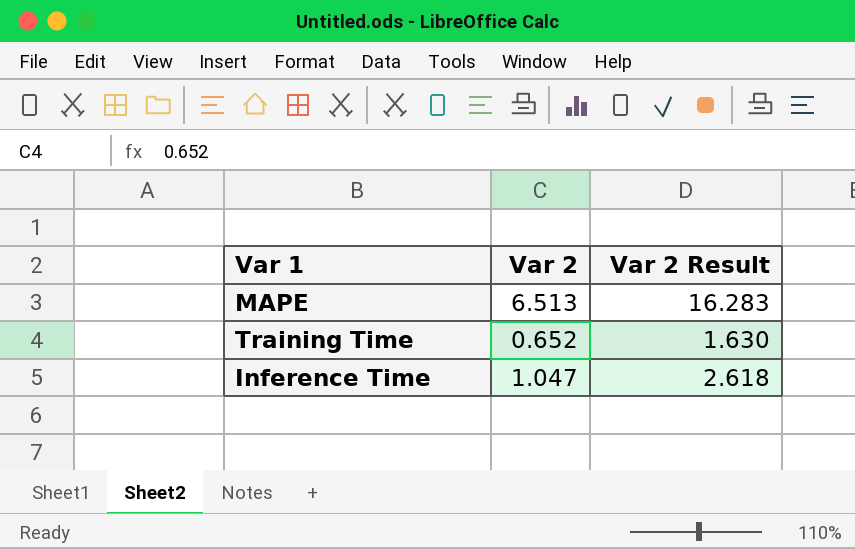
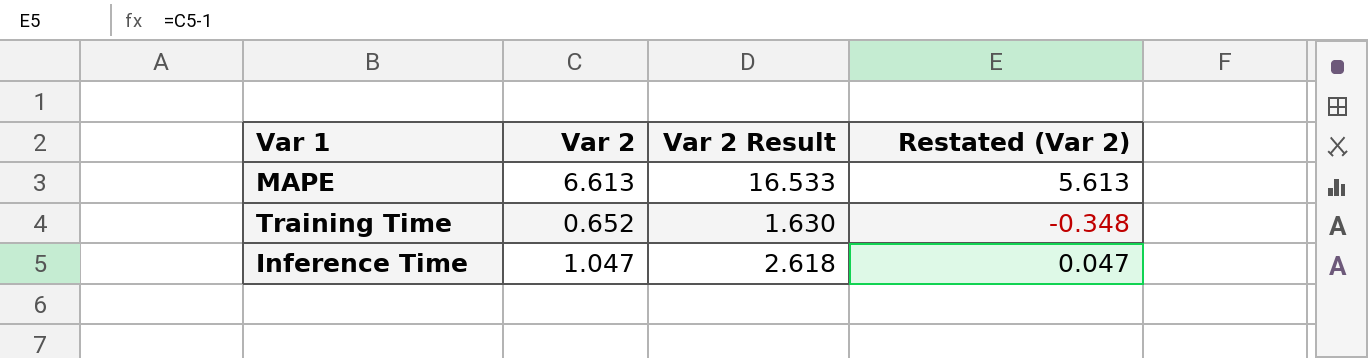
column Restated (Var 2) | formula: none -> [Var 2] - 1
MAPE | Var 2: 6.513 -> 6.613
MAPE | Var 2 Result: 16.283 -> 16.533

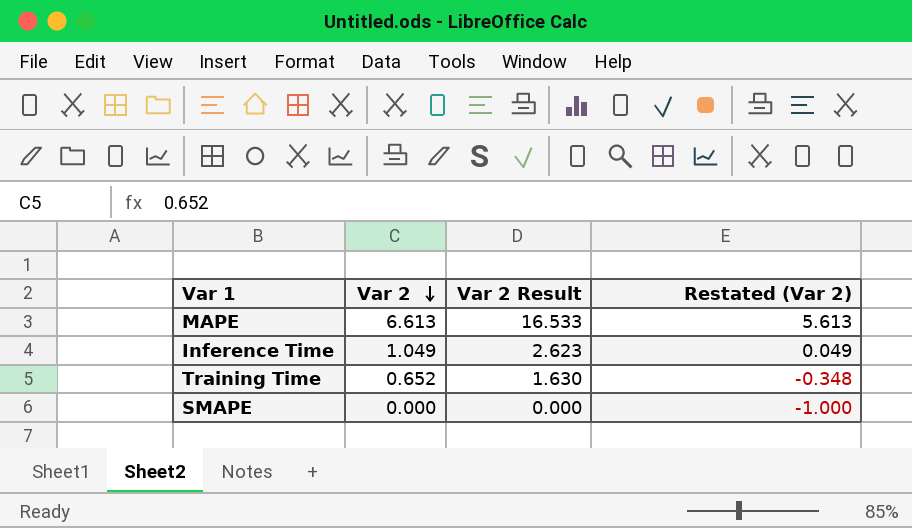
row order: none -> Var 2 descending
Inference Time | Var 2: 1.047 -> 1.049
Inference Time | Var 2 Result: 2.618 -> 2.623
Inference Time | Restated (Var 2): 0.047 -> 0.049
row SMAPE: none -> 0.000 | 0.000 | -1.000

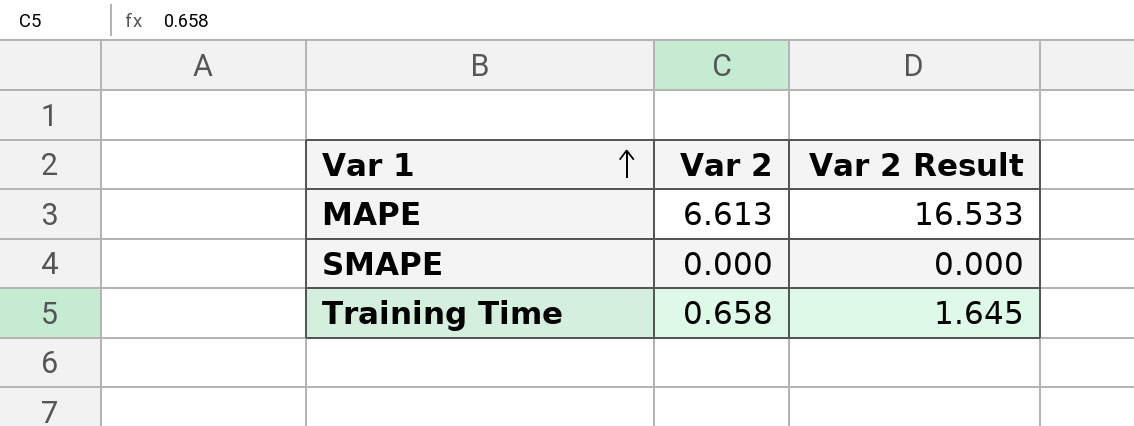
row order: Var 2 descending -> Var 1 ascending
column Restated (Var 2) | formula: [Var 2] - 1 -> none
row Inference Time: 1.049 | 2.623 | 0.049 -> none
Training Time | Var 2: 0.652 -> 0.658
Training Time | Var 2 Result: 1.630 -> 1.645

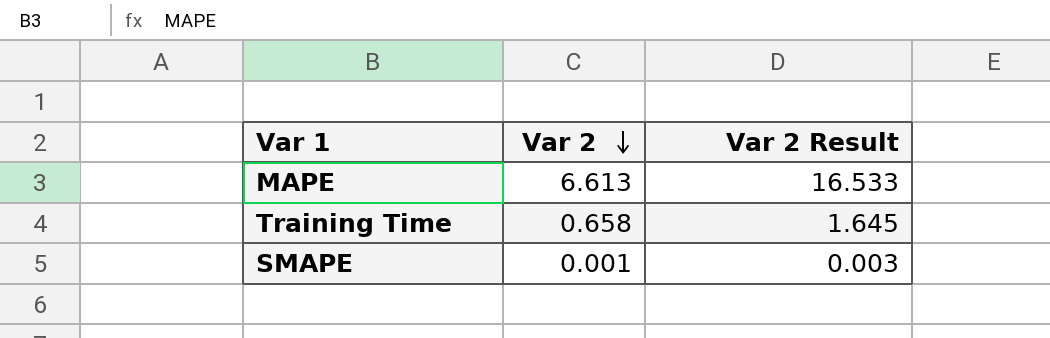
row order: Var 1 ascending -> Var 2 descending
SMAPE | Var 2: 0.000 -> 0.001
SMAPE | Var 2 Result: 0.000 -> 0.003

